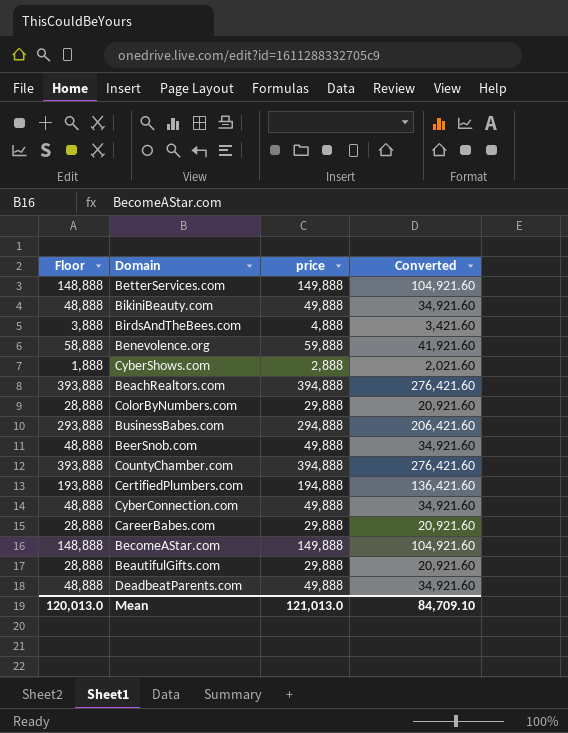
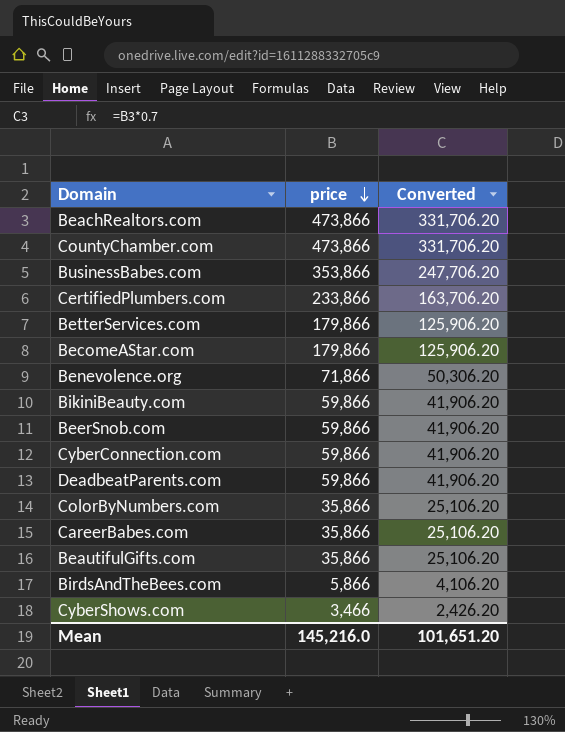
row order: none -> price descending
column Floor | formula: [price] - 1000 -> none
BeachRealtors.com | price: 394,888 -> 473,866
BeachRealtors.com | Converted: 276,421.60 -> 331,706.20
CountyChamber.com | price: 394,888 -> 473,866
CountyChamber.com | Converted: 276,421.60 -> 331,706.20
BusinessBabes.com | price: 294,888 -> 353,866
BusinessBabes.com | Converted: 206,421.60 -> 247,706.20
CertifiedPlumbers.com | price: 194,888 -> 233,866
CertifiedPlumbers.com | Converted: 136,421.60 -> 163,706.20
BetterServices.com | price: 149,888 -> 179,866
BetterServices.com | Converted: 104,921.60 -> 125,906.20
BecomeAStar.com | price: 149,888 -> 179,866
BecomeAStar.com | Converted: 104,921.60 -> 125,906.20
Benevolence.org | price: 59,888 -> 71,866
Benevolence.org | Converted: 41,921.60 -> 50,306.20
BikiniBeauty.com | price: 49,888 -> 59,866
BikiniBeauty.com | Converted: 34,921.60 -> 41,906.20
BeerSnob.com | price: 49,888 -> 59,866
BeerSnob.com | Converted: 34,921.60 -> 41,906.20
CyberConnection.com | price: 49,888 -> 59,866
CyberConnection.com | Converted: 34,921.60 -> 41,906.20
DeadbeatParents.com | price: 49,888 -> 59,866
DeadbeatParents.com | Converted: 34,921.60 -> 41,906.20
ColorByNumbers.com | price: 29,888 -> 35,866
ColorByNumbers.com | Converted: 20,921.60 -> 25,106.20
CareerBabes.com | price: 29,888 -> 35,866
CareerBabes.com | Converted: 20,921.60 -> 25,106.20
BeautifulGifts.com | price: 29,888 -> 35,866
BeautifulGifts.com | Converted: 20,921.60 -> 25,106.20
BirdsAndTheBees.com | price: 4,888 -> 5,866
BirdsAndTheBees.com | Converted: 3,421.60 -> 4,106.20
CyberShows.com | price: 2,888 -> 3,466
CyberShows.com | Converted: 2,021.60 -> 2,426.20
Mean | price: 121,013.0 -> 145,216.0
Mean | Converted: 84,709.10 -> 101,651.20

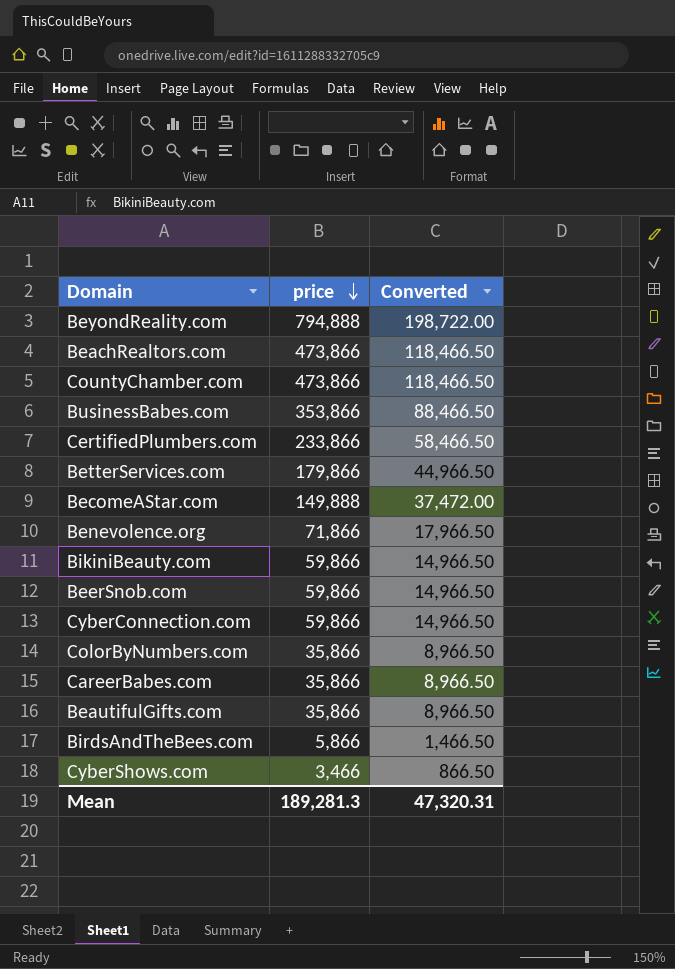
column Converted | formula: [price] * 0.7 -> [price] * 0.25
row DeadbeatParents.com: 59,866 | 41,906.20 -> none
row BeyondReality.com: none -> 794,888 | 198,722.00
BecomeAStar.com | price: 179,866 -> 149,888
Mean | price: 145,216.0 -> 189,281.3
Mean | Converted: 101,651.20 -> 47,320.31

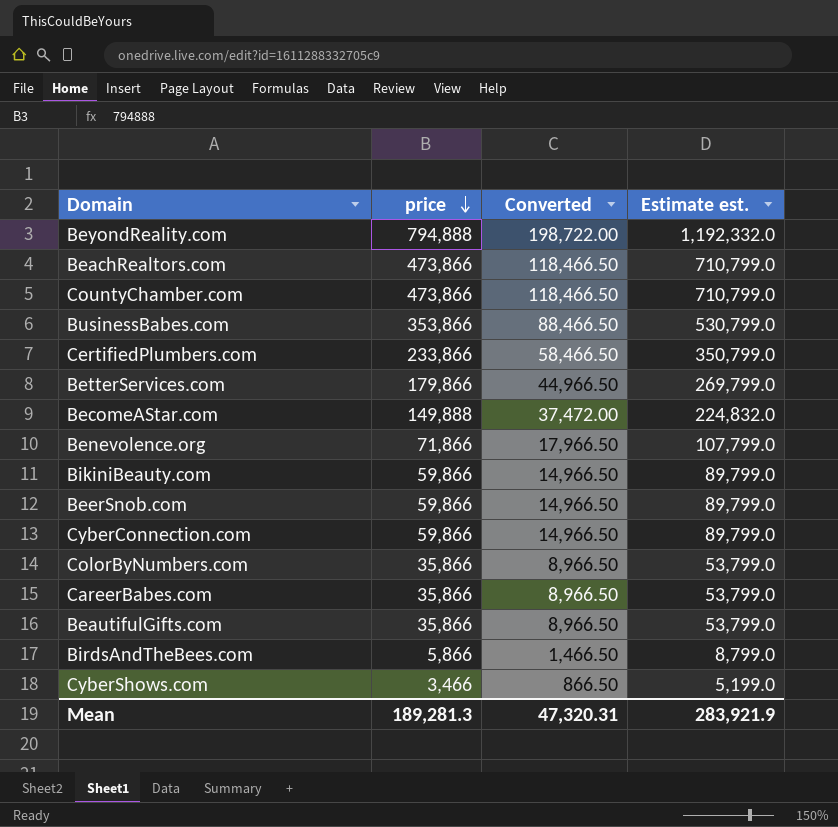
column Estimate est. | formula: none -> [price] * 1.5

